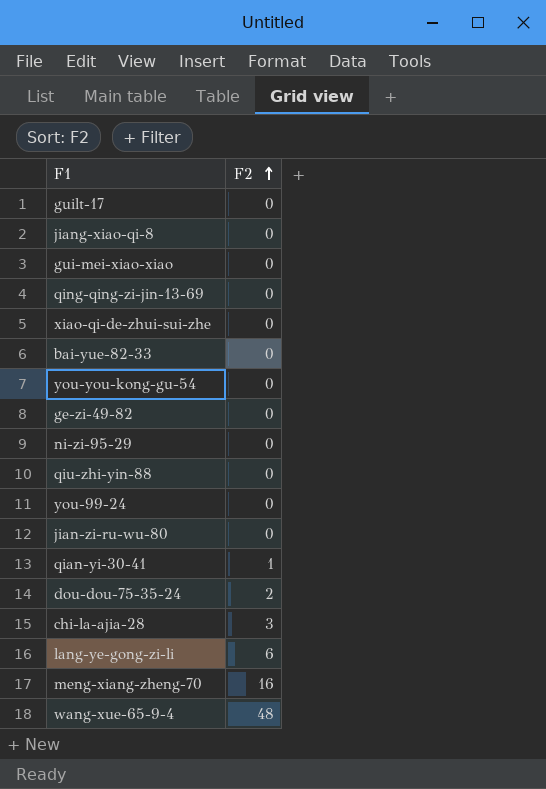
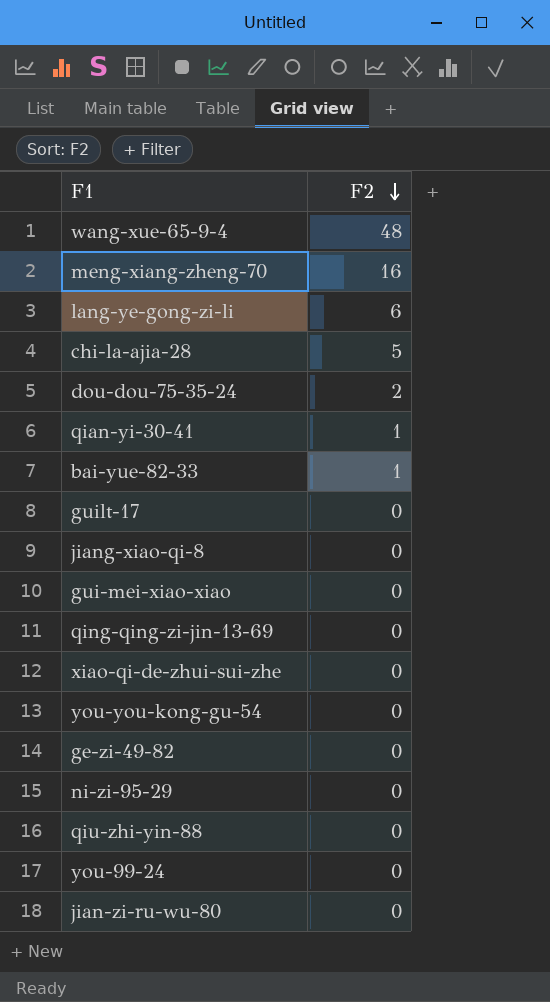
row order: F2 ascending -> F2 descending
chi-la-ajia-28 | F2: 3 -> 5
bai-yue-82-33 | F2: 0 -> 1

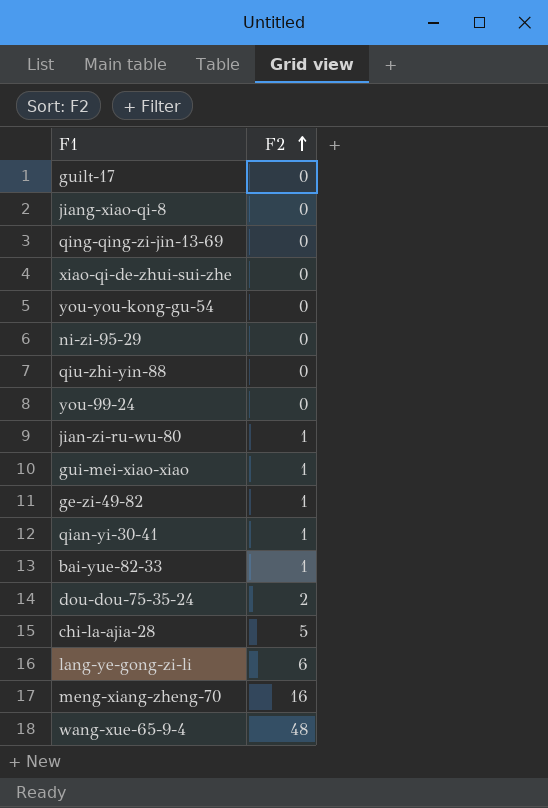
row order: F2 descending -> F2 ascending
jian-zi-ru-wu-80 | F2: 0 -> 1
gui-mei-xiao-xiao | F2: 0 -> 1
ge-zi-49-82 | F2: 0 -> 1

